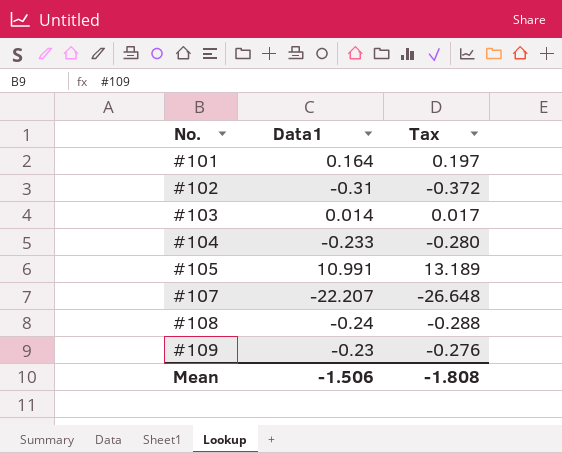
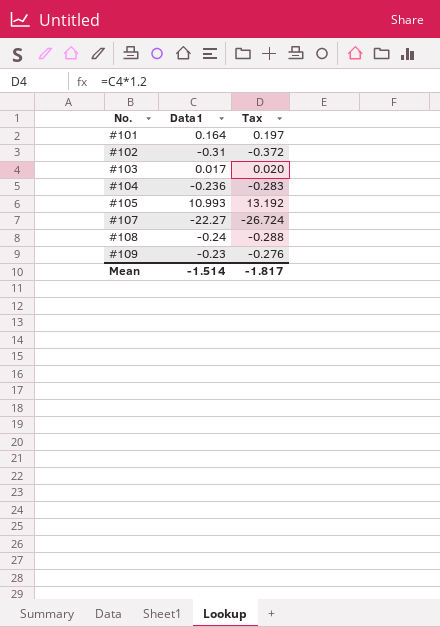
#103 | Data1: 0.014 -> 0.017
#103 | Tax: 0.017 -> 0.020
#104 | Data1: -0.233 -> -0.236
#104 | Tax: -0.280 -> -0.283
#105 | Data1: 10.991 -> 10.993
#105 | Tax: 13.189 -> 13.192
#107 | Data1: -22.207 -> -22.27
#107 | Tax: -26.648 -> -26.724
Mean | Data1: -1.506 -> -1.514
Mean | Tax: -1.808 -> -1.817

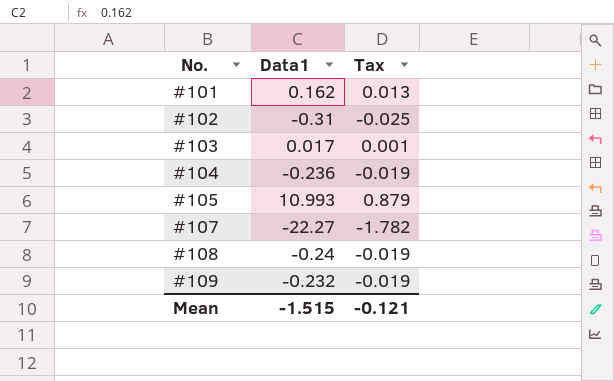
column Tax | formula: [Data1] * 1.2 -> [Data1] * 0.08
#101 | Data1: 0.164 -> 0.162
#109 | Data1: -0.23 -> -0.232
Mean | Data1: -1.514 -> -1.515
Mean | Tax: -1.817 -> -0.121

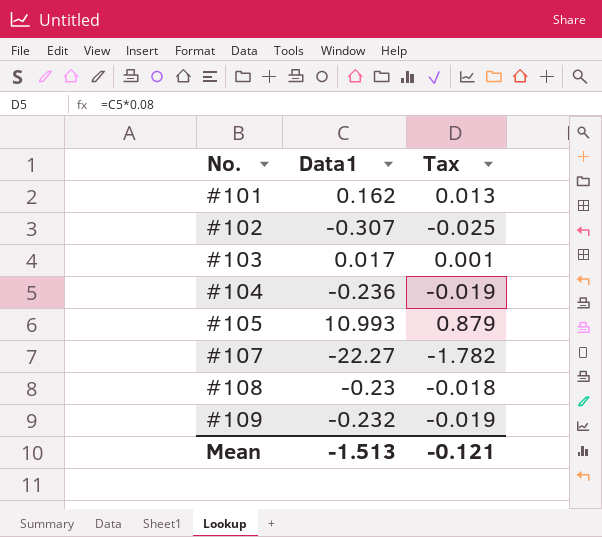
#102 | Data1: -0.31 -> -0.307
#108 | Data1: -0.24 -> -0.23
#108 | Tax: -0.019 -> -0.018
Mean | Data1: -1.515 -> -1.513

